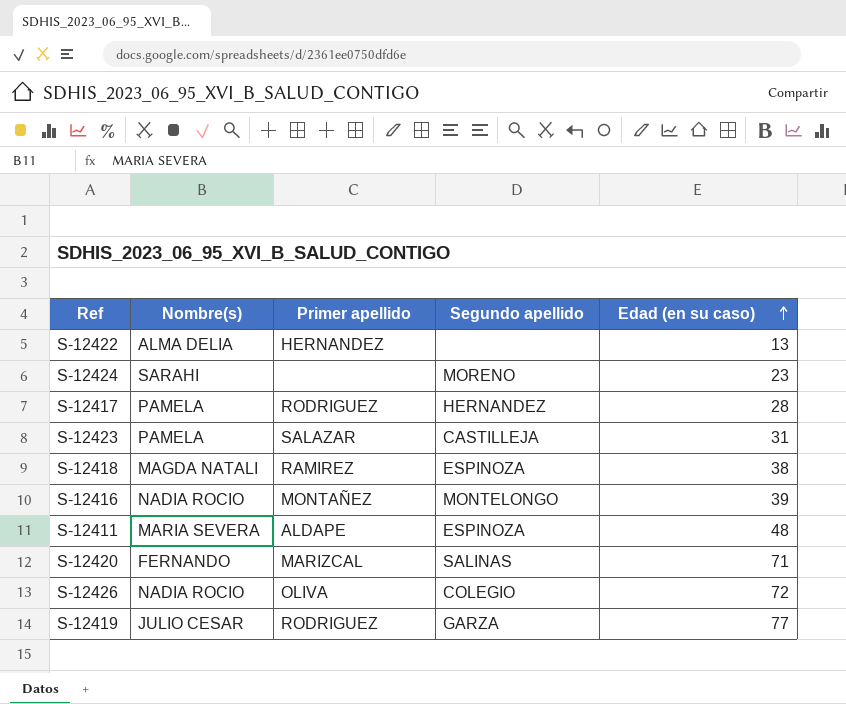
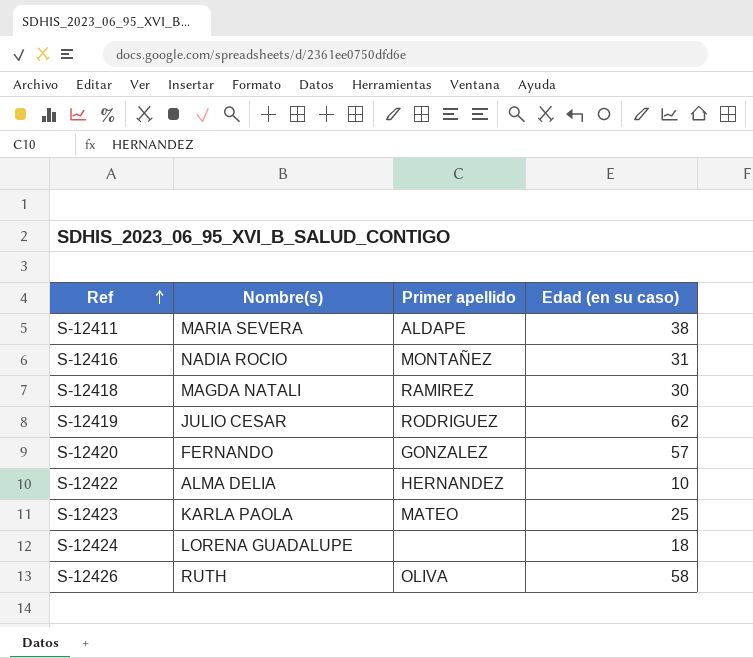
row order: Edad (en su caso) ascending -> Ref ascending
column Segundo apellido | position: 4 -> none
row S-12417: PAMELA | RODRIGUEZ | HERNANDEZ | 28 -> none
S-12411 | Edad (en su caso): 48 -> 38
S-12416 | Edad (en su caso): 39 -> 31
S-12418 | Edad (en su caso): 38 -> 30
S-12419 | Edad (en su caso): 77 -> 62
S-12420 | Primer apellido: MARIZCAL -> GONZALEZ
S-12420 | Edad (en su caso): 71 -> 57
S-12422 | Edad (en su caso): 13 -> 10
S-12423 | Nombre(s): PAMELA -> KARLA PAOLA
S-12423 | Primer apellido: SALAZAR -> MATEO
S-12423 | Edad (en su caso): 31 -> 25
S-12424 | Nombre(s): SARAHI -> LORENA GUADALUPE
S-12424 | Edad (en su caso): 23 -> 18
S-12426 | Nombre(s): NADIA ROCIO -> RUTH
S-12426 | Edad (en su caso): 72 -> 58

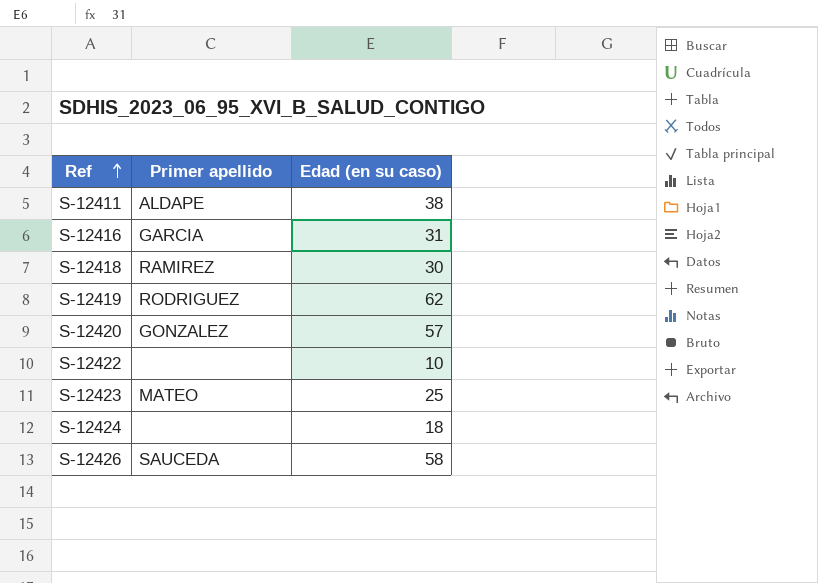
column Nombre(s) | position: 2 -> none
S-12416 | Primer apellido: MONTAÑEZ -> GARCIA
S-12422 | Primer apellido: HERNANDEZ -> none
S-12426 | Primer apellido: OLIVA -> SAUCEDA

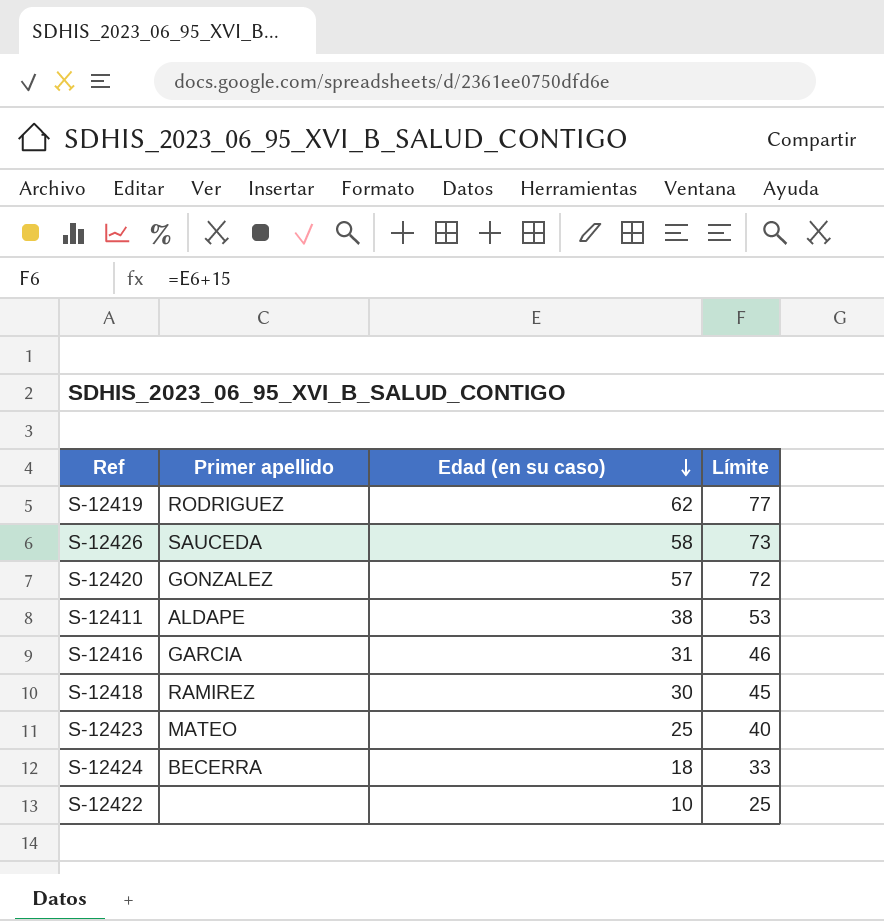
row order: Ref ascending -> Edad (en su caso) descending
column Límite | formula: none -> [Edad (en su caso)] + 15
S-12424 | Primer apellido: none -> BECERRA

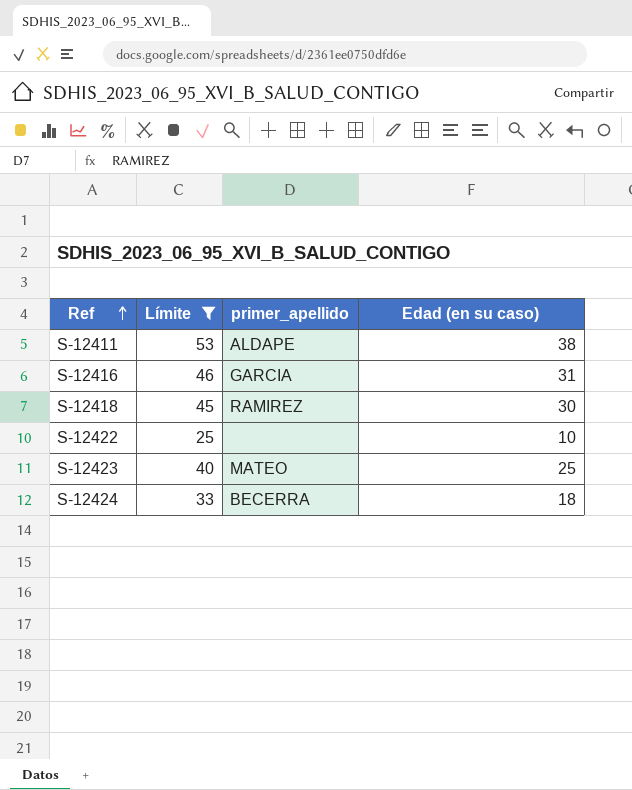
filter: none -> Límite <= 53
row order: Edad (en su caso) descending -> Ref ascending
column Límite | position: 4 -> 2
column name: Primer apellido -> primer_apellido

